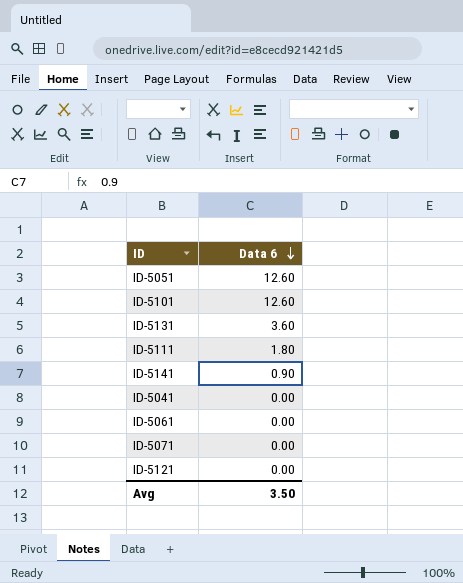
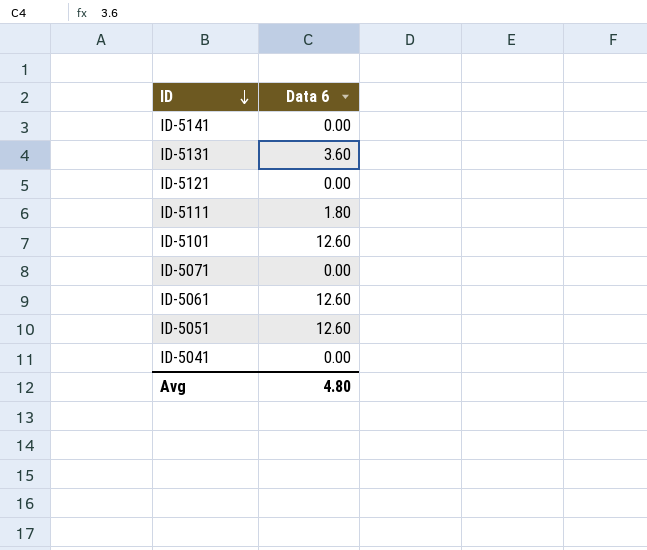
row order: Data 6 descending -> ID descending
ID-5141 | Data 6: 0.90 -> 0.00
ID-5061 | Data 6: 0.00 -> 12.60
Avg | Data 6: 3.50 -> 4.80

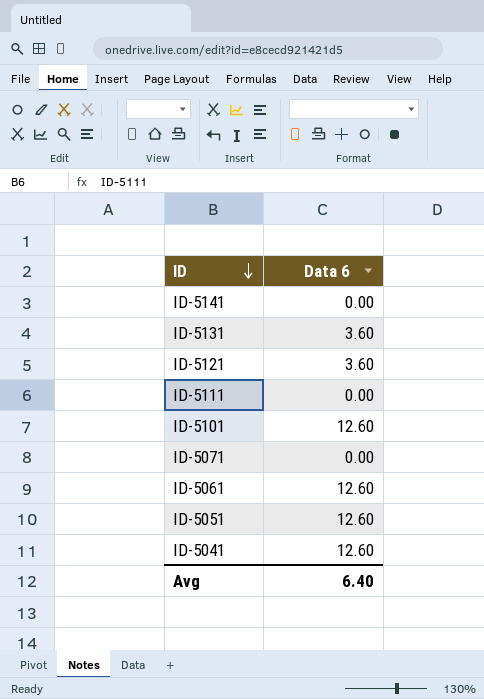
ID-5121 | Data 6: 0.00 -> 3.60
ID-5111 | Data 6: 1.80 -> 0.00
ID-5041 | Data 6: 0.00 -> 12.60
Avg | Data 6: 4.80 -> 6.40

